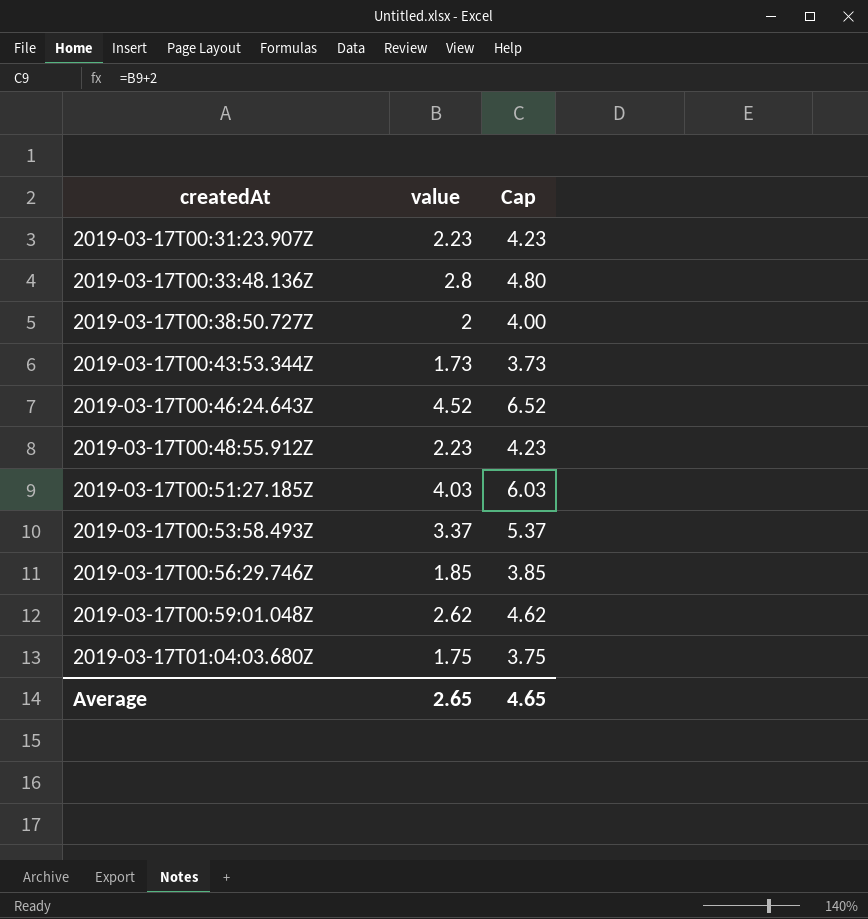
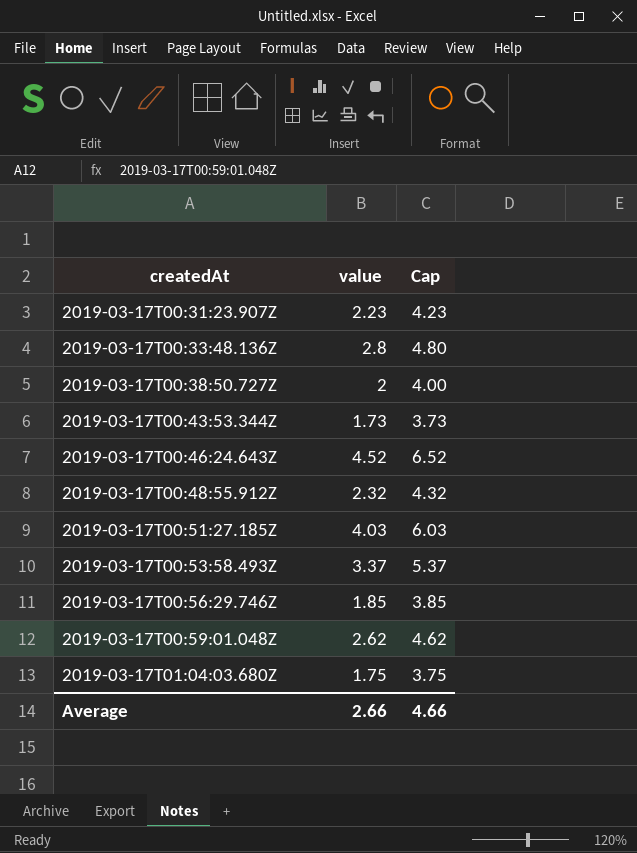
2019-03-17T00:48:55.912Z | value: 2.23 -> 2.32
2019-03-17T00:48:55.912Z | Cap: 4.23 -> 4.32
Average | value: 2.65 -> 2.66
Average | Cap: 4.65 -> 4.66

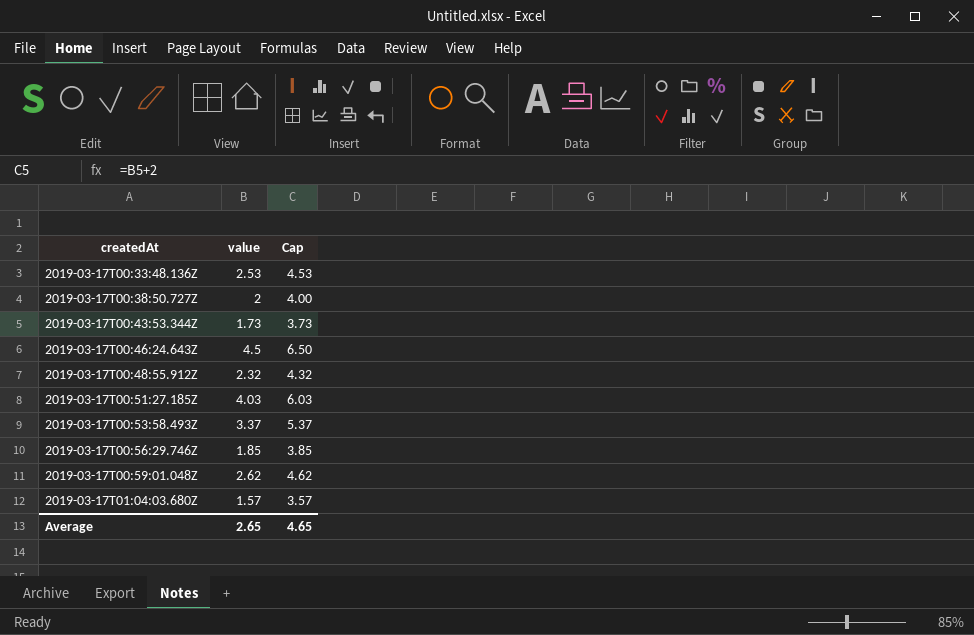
row 2019-03-17T00:31:23.907Z: 2.23 | 4.23 -> none
2019-03-17T00:33:48.136Z | value: 2.8 -> 2.53
2019-03-17T00:33:48.136Z | Cap: 4.80 -> 4.53
2019-03-17T00:46:24.643Z | value: 4.52 -> 4.5
2019-03-17T00:46:24.643Z | Cap: 6.52 -> 6.50
2019-03-17T01:04:03.680Z | value: 1.75 -> 1.57
2019-03-17T01:04:03.680Z | Cap: 3.75 -> 3.57
Average | value: 2.66 -> 2.65
Average | Cap: 4.66 -> 4.65

